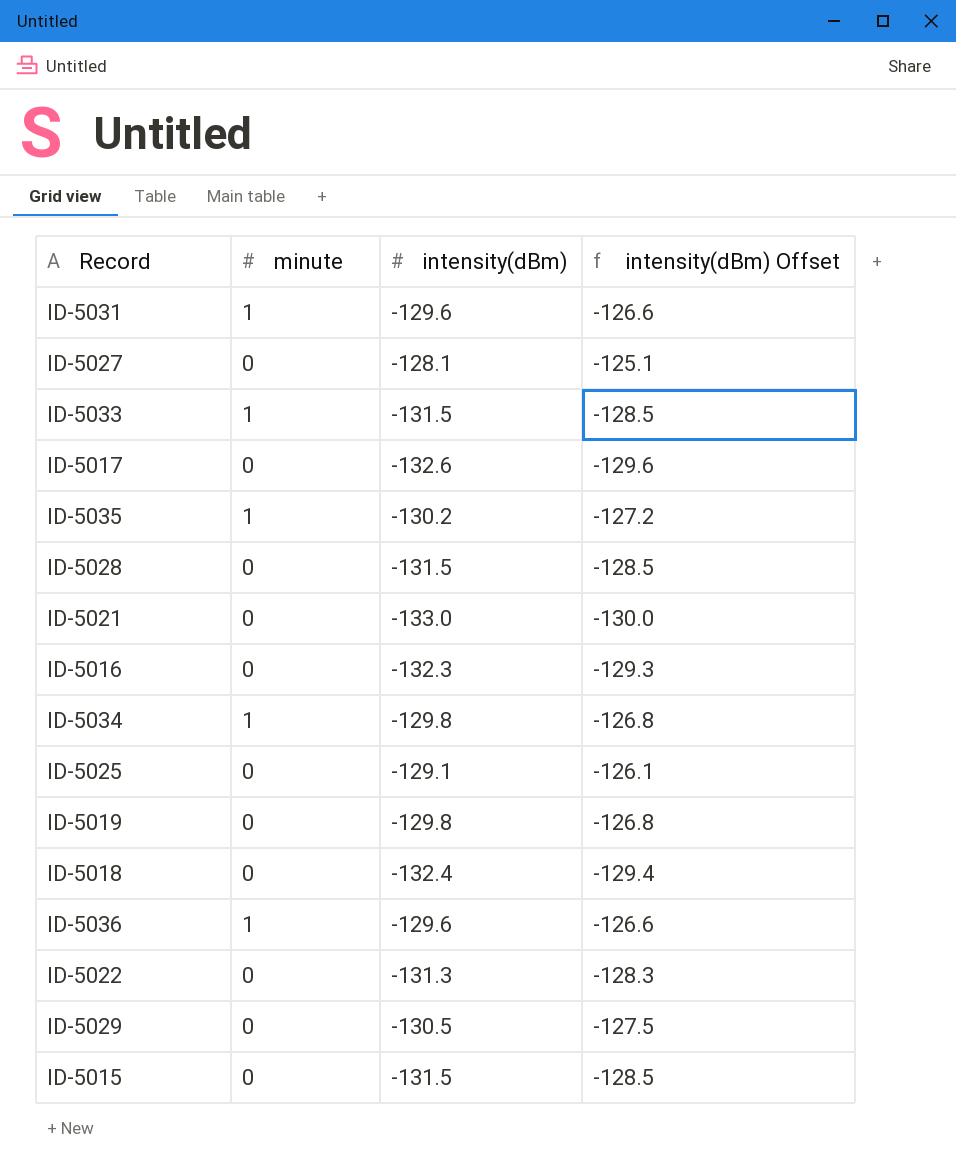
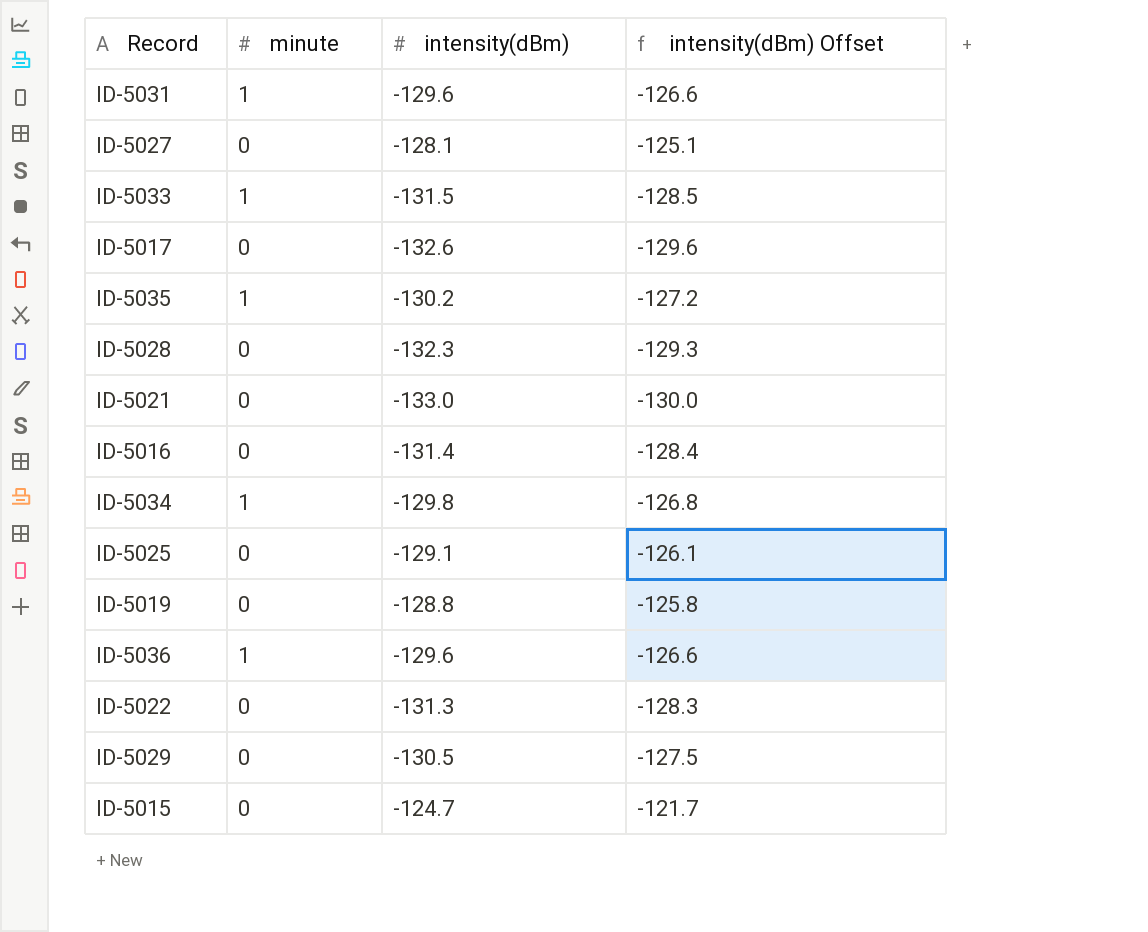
row ID-5018: 0 | -132.4 | -129.4 -> none
ID-5028 | intensity(dBm): -131.5 -> -132.3
ID-5028 | intensity(dBm) Offset: -128.5 -> -129.3
ID-5016 | intensity(dBm): -132.3 -> -131.4
ID-5016 | intensity(dBm) Offset: -129.3 -> -128.4
ID-5019 | intensity(dBm): -129.8 -> -128.8
ID-5019 | intensity(dBm) Offset: -126.8 -> -125.8
ID-5015 | intensity(dBm): -131.5 -> -124.7
ID-5015 | intensity(dBm) Offset: -128.5 -> -121.7

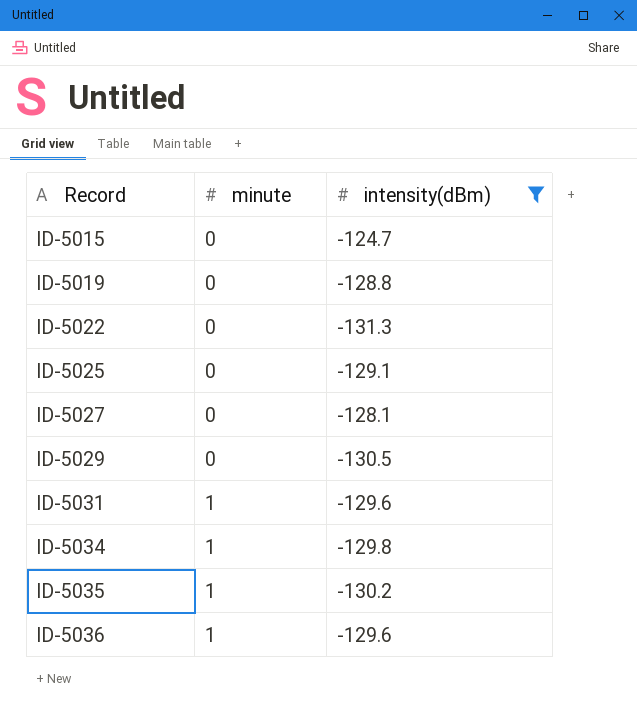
filter: none -> intensity(dBm) >= -131.3
row order: none -> Record ascending
column intensity(dBm) Offset | formula: [intensity(dBm)] + 3 -> none

